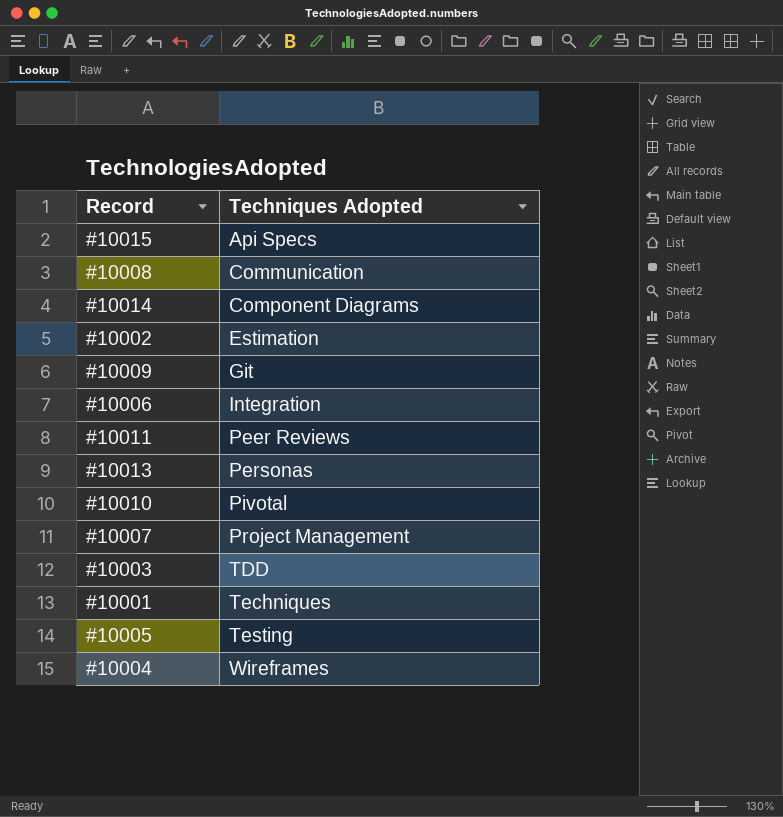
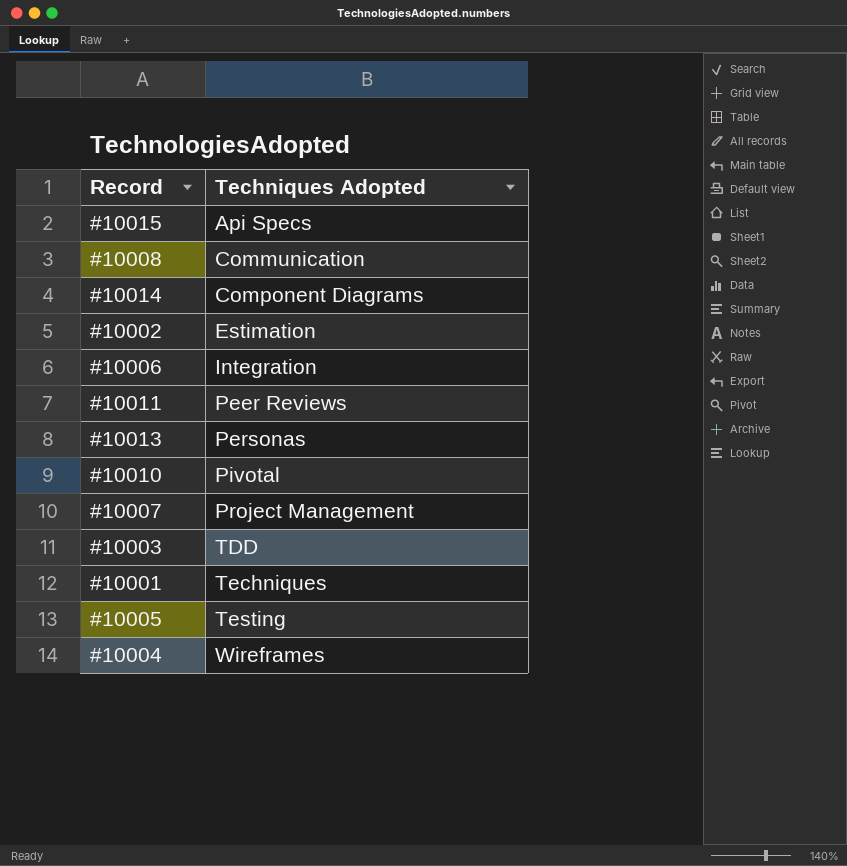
row #10009: Git -> none

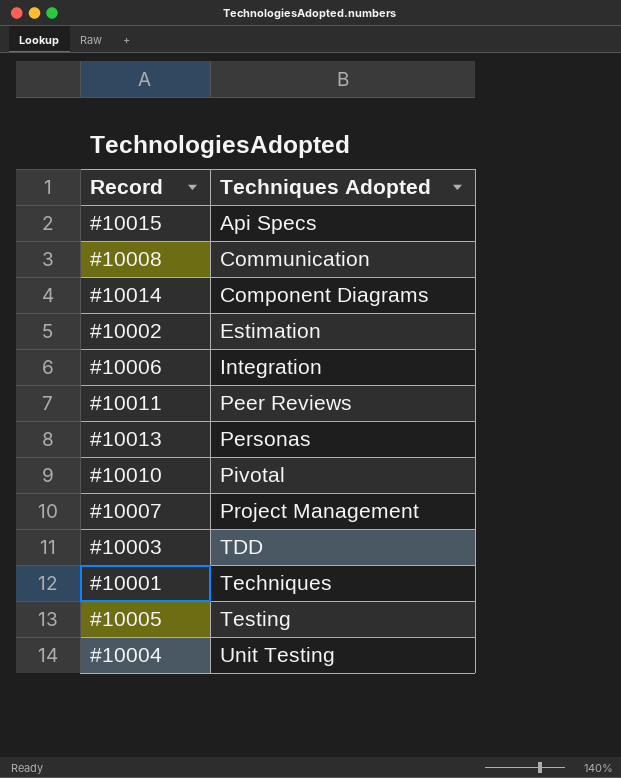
#10004 | Techniques Adopted: Wireframes -> Unit Testing

